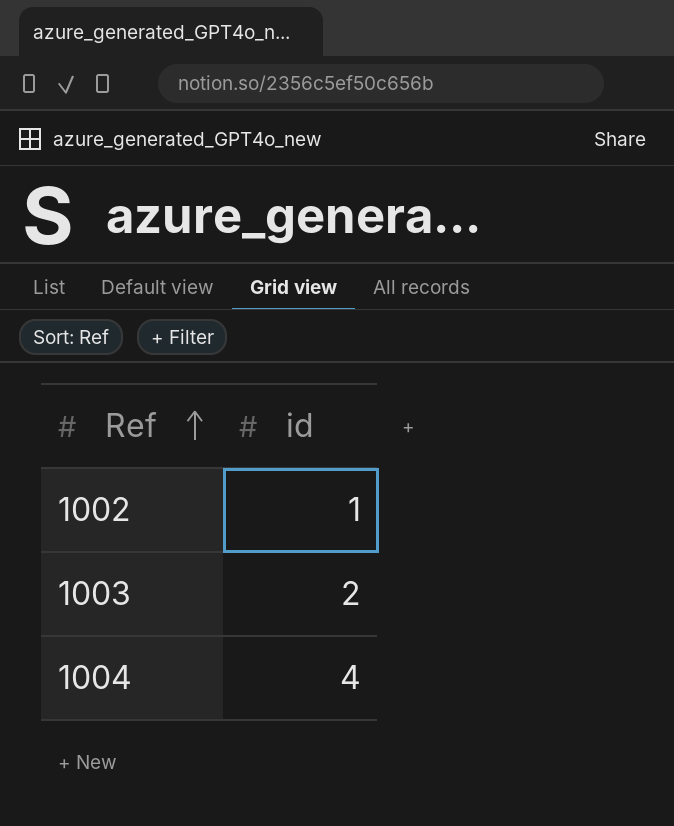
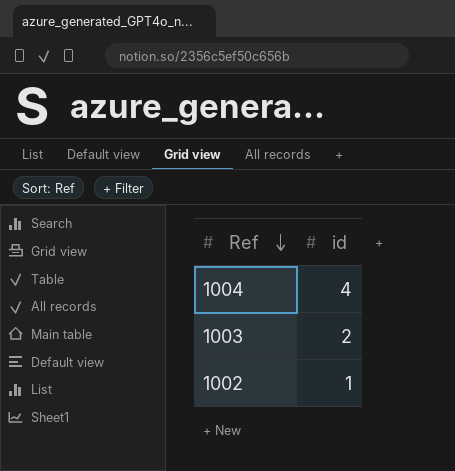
row order: Ref ascending -> Ref descending

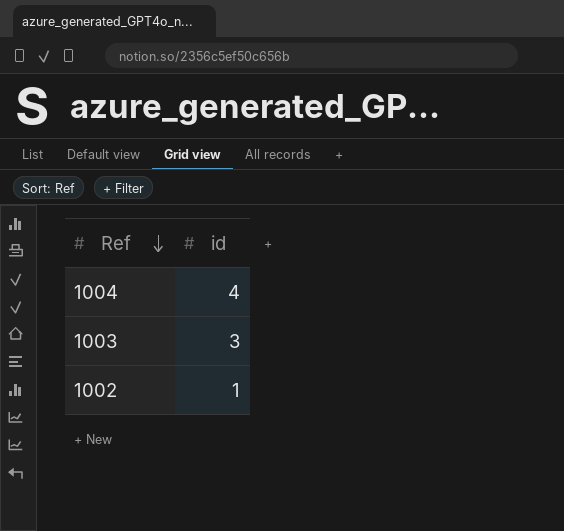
1003 | id: 2 -> 3

